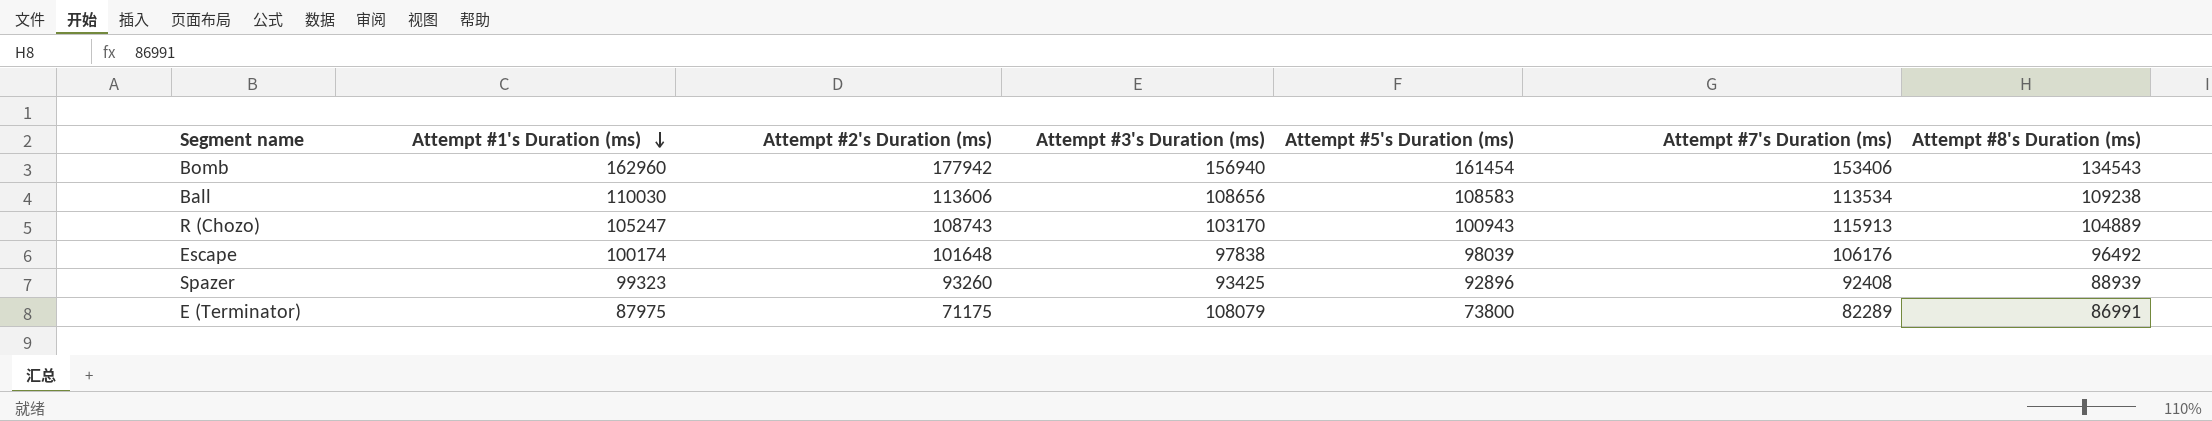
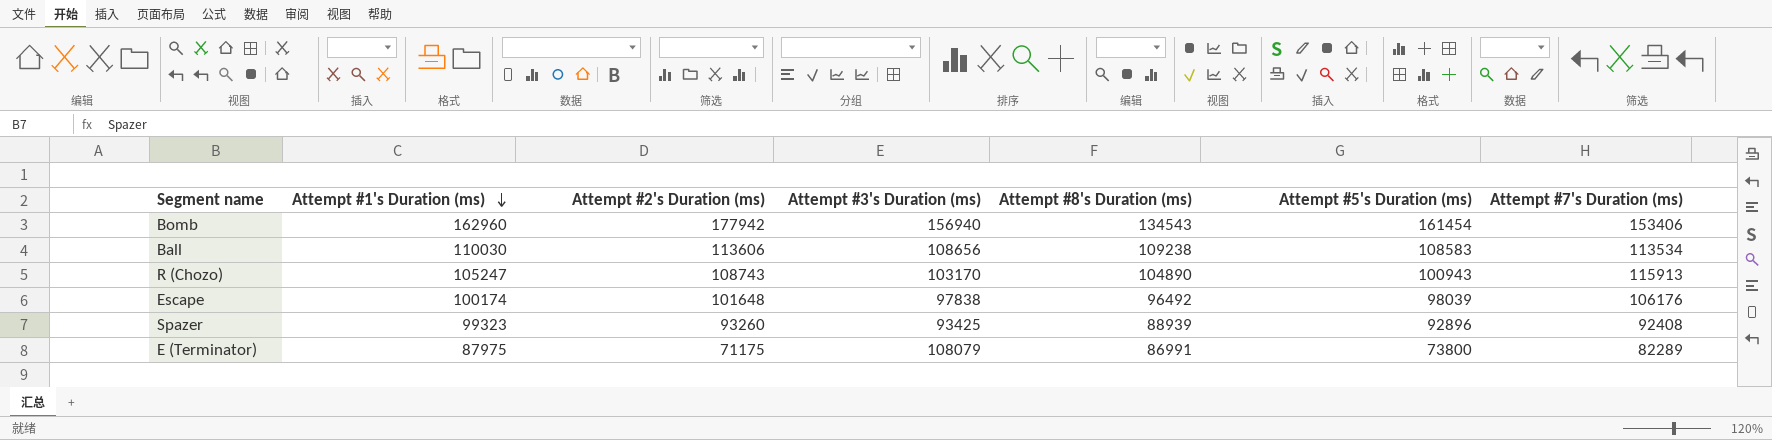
column Attempt #8's Duration (ms) | position: 7 -> 5
R (Chozo) | Attempt #8's Duration (ms): 104889 -> 104890

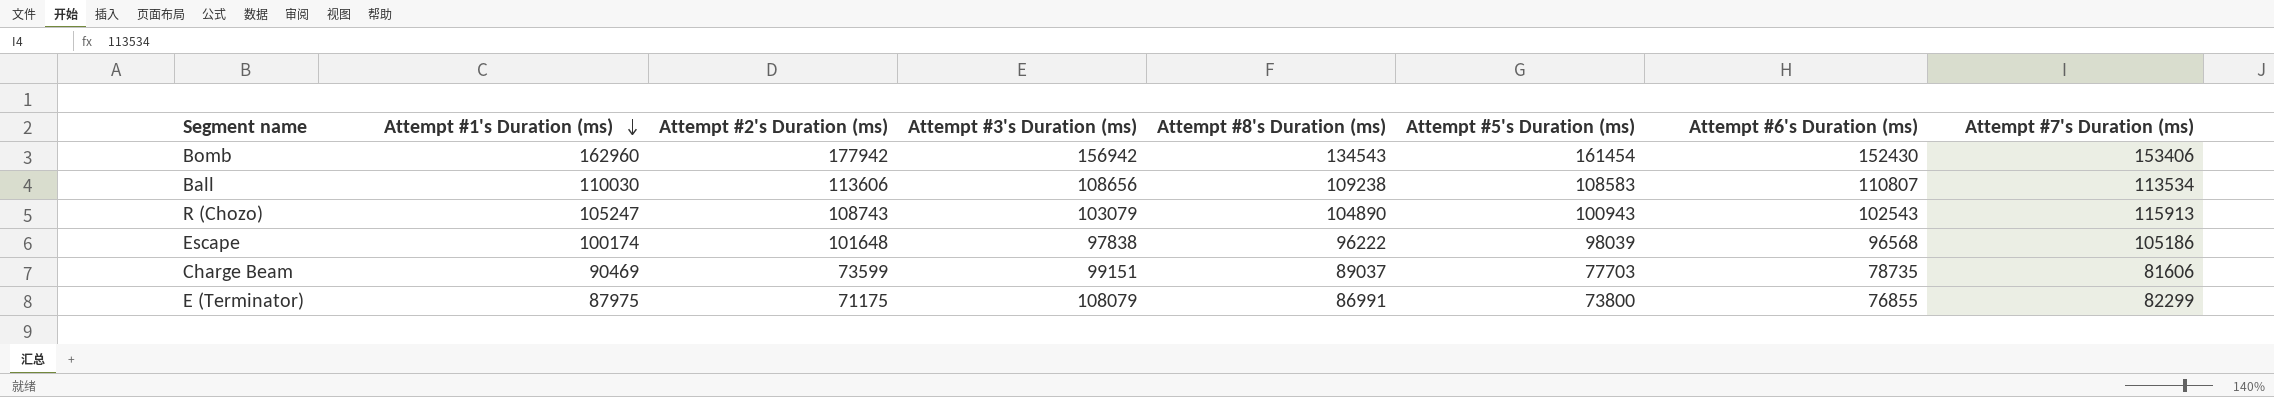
column Attempt #6's Duration (ms) | position: none -> 7
row Spazer: 99323 | 93260 | 93425 | 88939 | 92896 | 92408 -> none
Bomb | Attempt #3's Duration (ms): 156940 -> 156942
R (Chozo) | Attempt #3's Duration (ms): 103170 -> 103079
Escape | Attempt #8's Duration (ms): 96492 -> 96222
Escape | Attempt #7's Duration (ms): 106176 -> 105186
row Charge Beam: none -> 90469 | 73599 | 99151 | 89037 | 77703 | 78735 | 81606
E (Terminator) | Attempt #7's Duration (ms): 82289 -> 82299

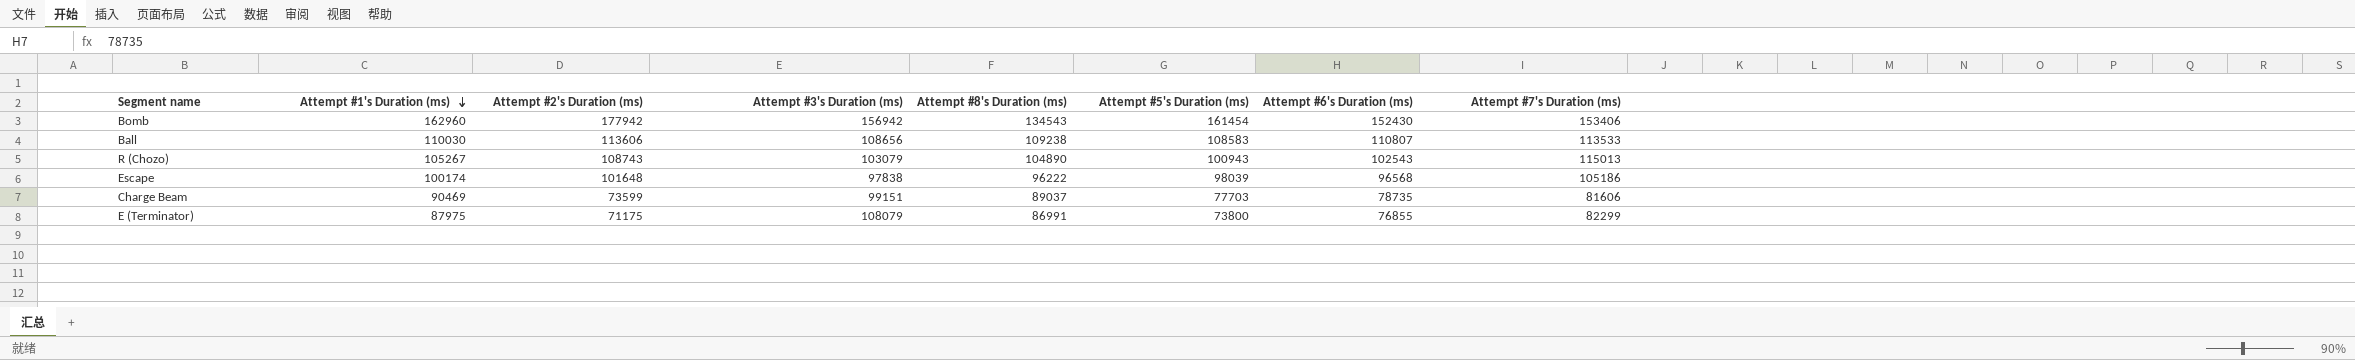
Ball | Attempt #7's Duration (ms): 113534 -> 113533
R (Chozo) | Attempt #1's Duration (ms): 105247 -> 105267
R (Chozo) | Attempt #7's Duration (ms): 115913 -> 115013

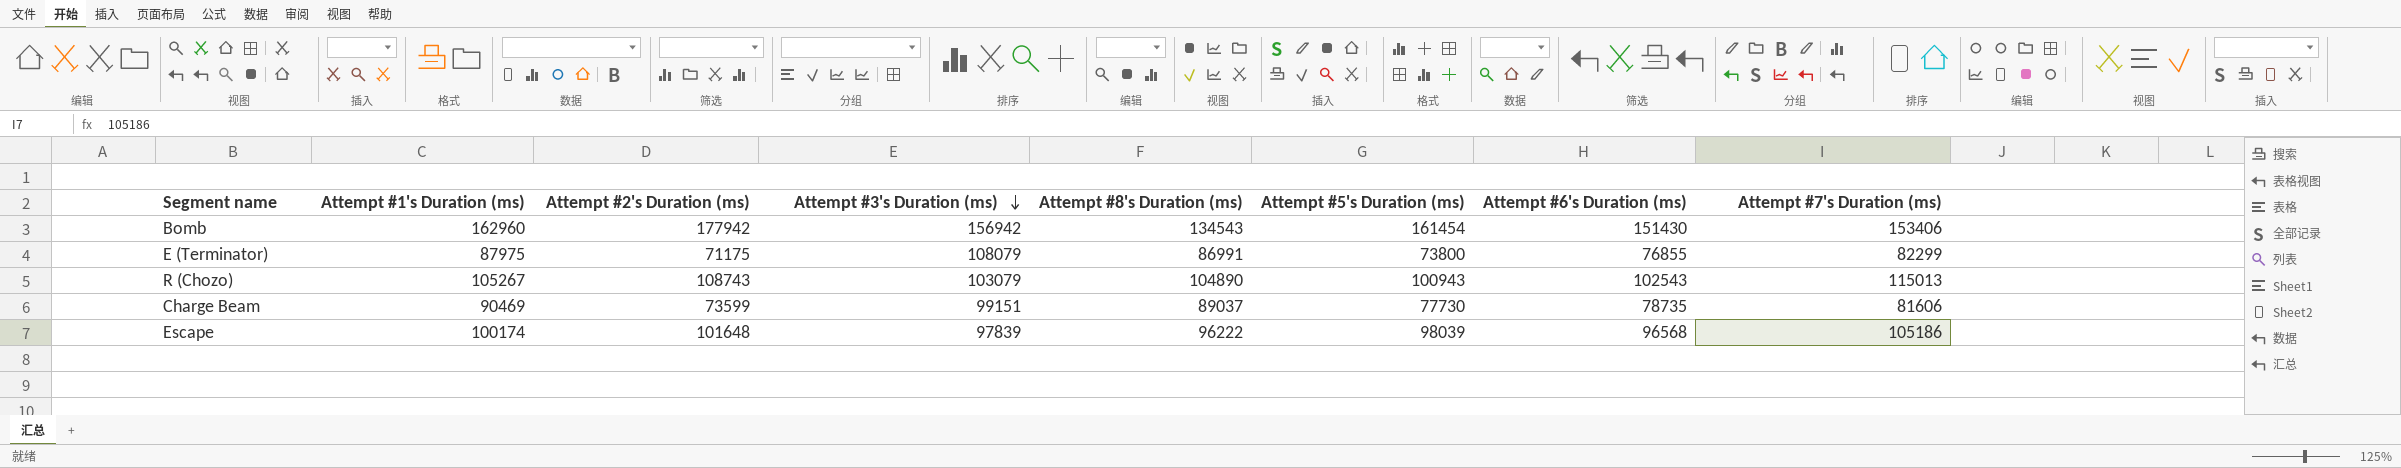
row order: Attempt #1's Duration (ms) descending -> Attempt #3's Duration (ms) descending
row Ball: 110030 | 113606 | 108656 | 109238 | 108583 | 110807 | 113533 -> none
Bomb | Attempt #6's Duration (ms): 152430 -> 151430
Charge Beam | Attempt #5's Duration (ms): 77703 -> 77730
Escape | Attempt #3's Duration (ms): 97838 -> 97839

